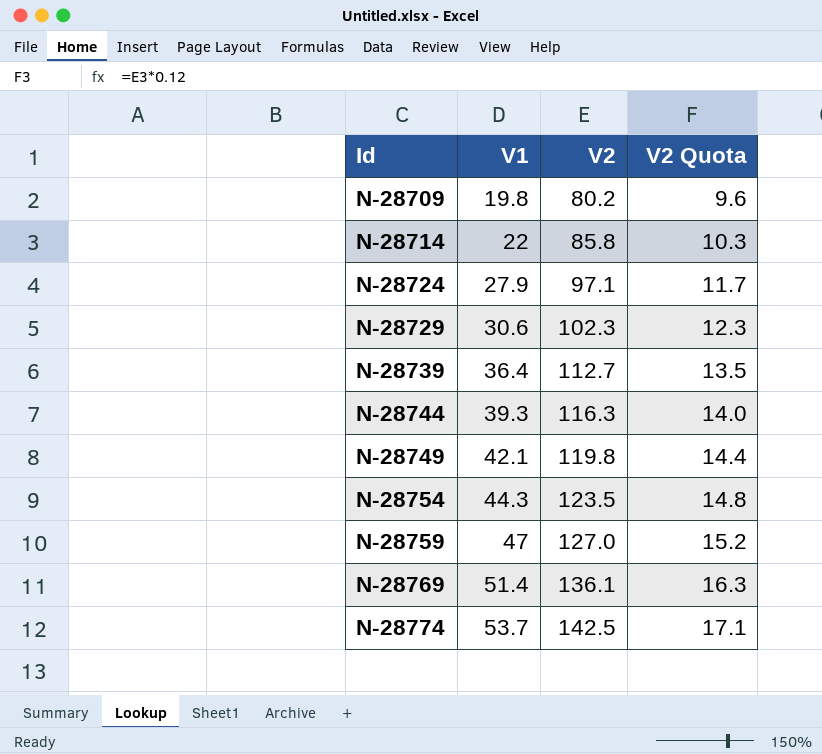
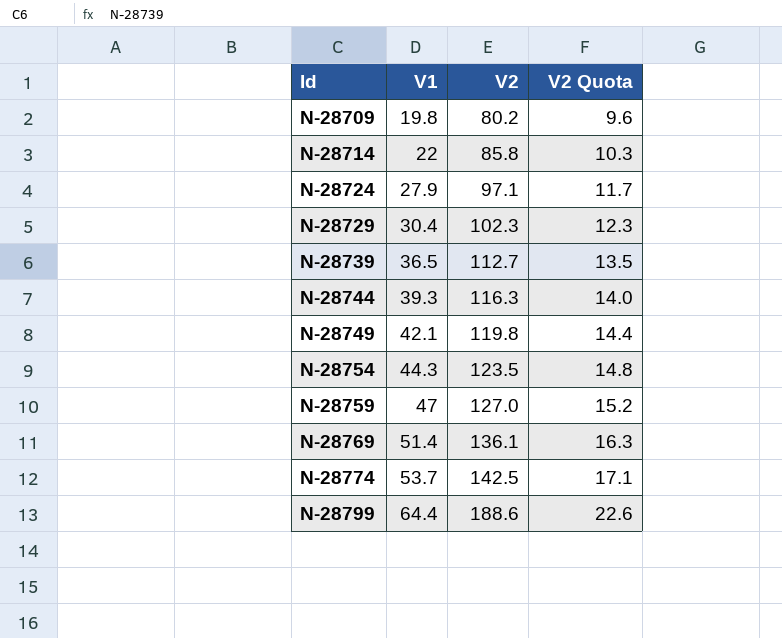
N-28729 | V1: 30.6 -> 30.4
N-28739 | V1: 36.4 -> 36.5
row N-28799: none -> 64.4 | 188.6 | 22.6

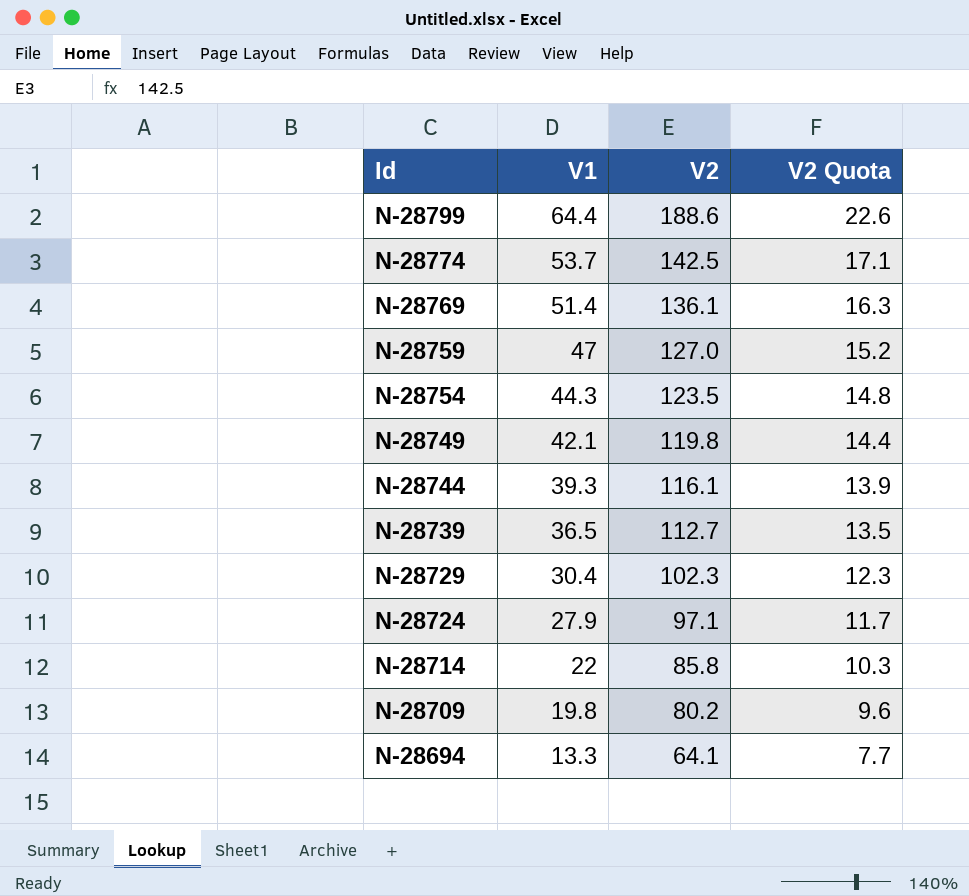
row order: Id ascending -> Id descending
N-28744 | V2: 116.3 -> 116.1
N-28744 | V2 Quota: 14.0 -> 13.9
row N-28694: none -> 13.3 | 64.1 | 7.7

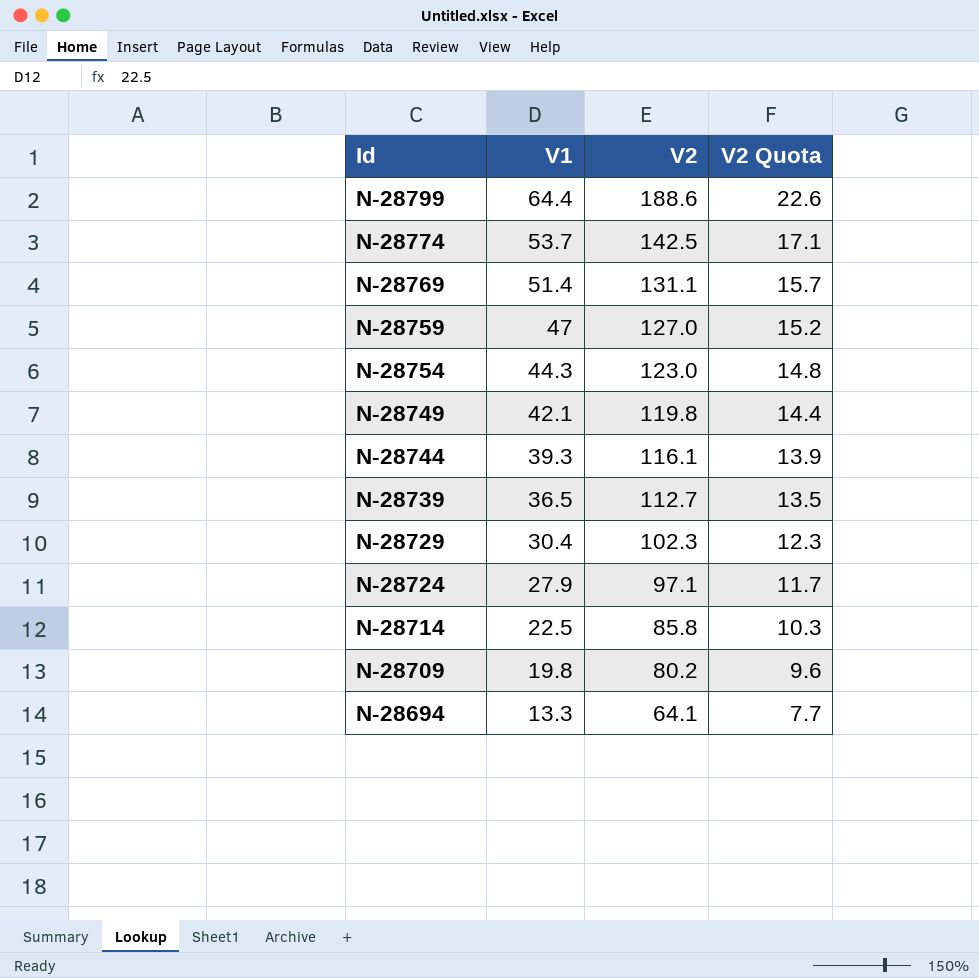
N-28769 | V2: 136.1 -> 131.1
N-28769 | V2 Quota: 16.3 -> 15.7
N-28754 | V2: 123.5 -> 123.0
N-28714 | V1: 22 -> 22.5

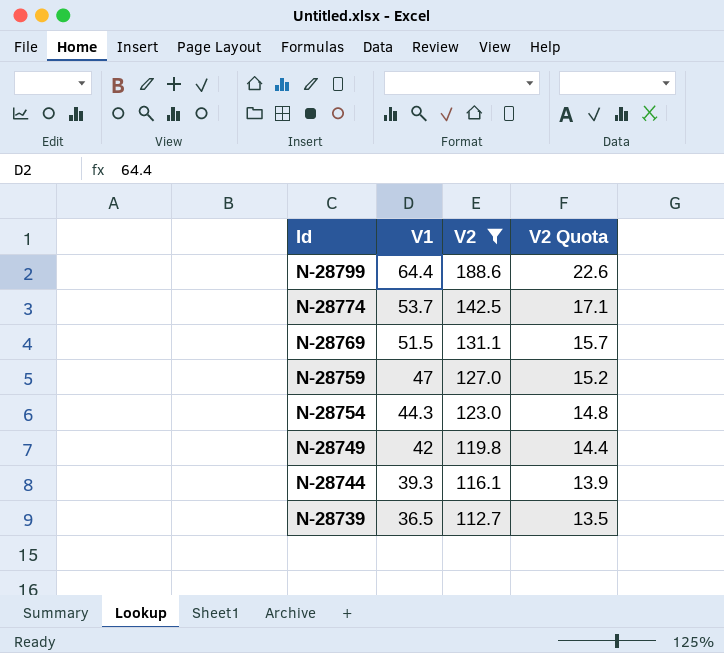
filter: none -> V2 >= 112.7
N-28769 | V1: 51.4 -> 51.5
N-28749 | V1: 42.1 -> 42

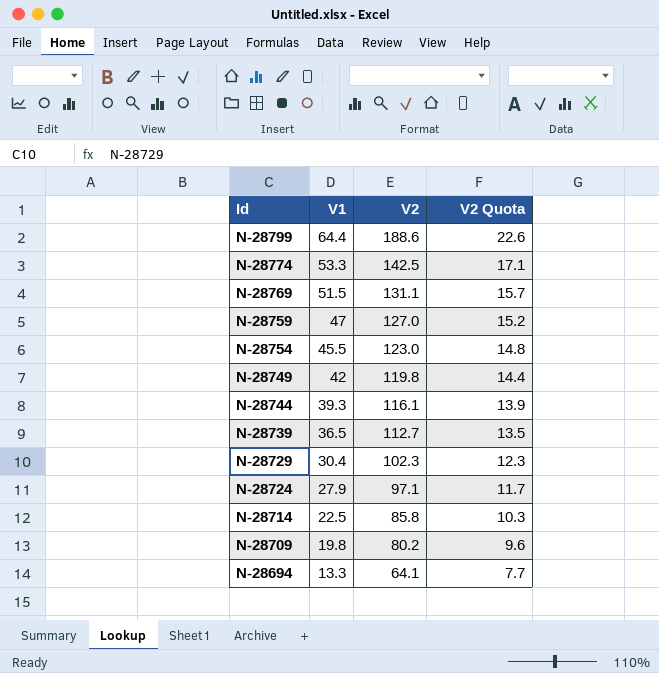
filter: V2 >= 112.7 -> none
N-28774 | V1: 53.7 -> 53.3
N-28754 | V1: 44.3 -> 45.5

